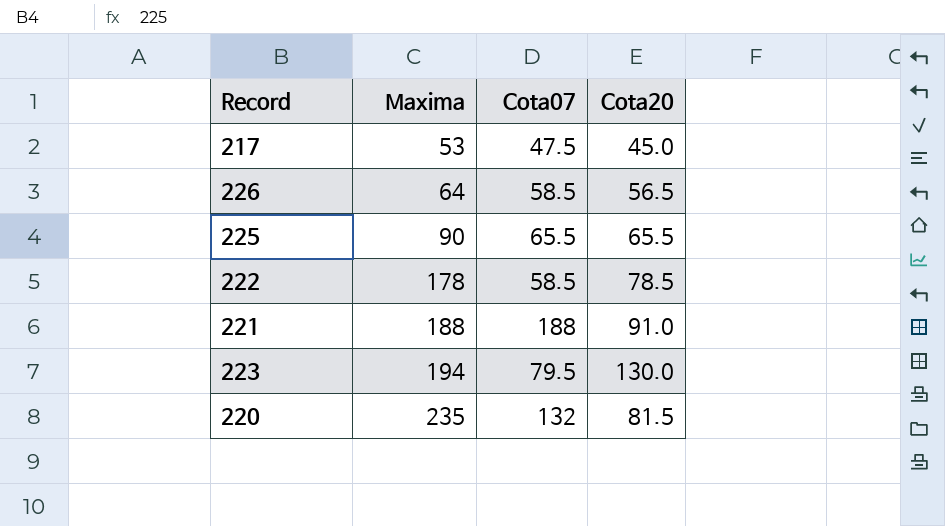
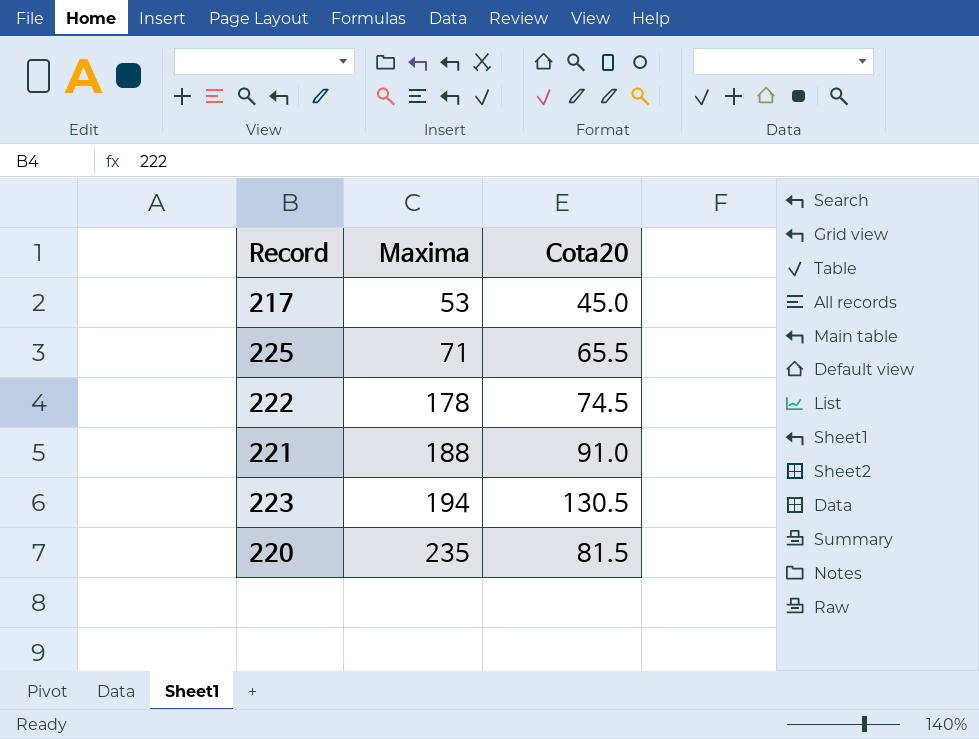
column Cota07 | position: 3 -> none
row 226: 64 | 58.5 | 56.5 -> none
225 | Maxima: 90 -> 71
222 | Cota20: 78.5 -> 74.5
223 | Cota20: 130.0 -> 130.5

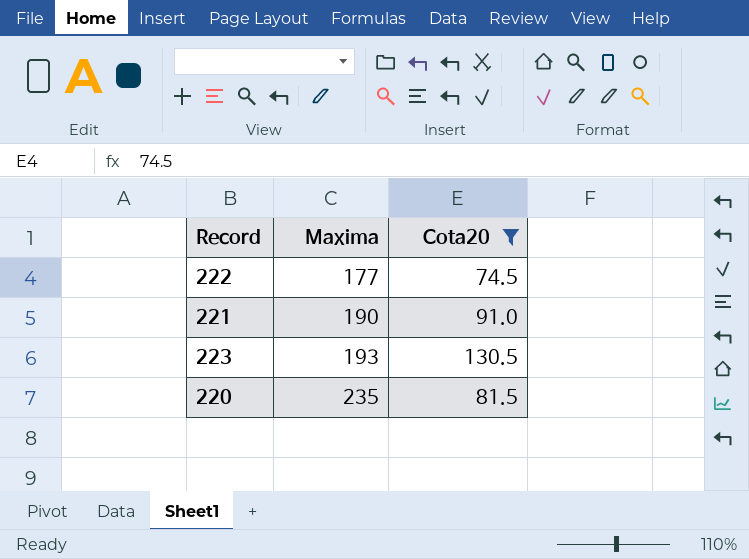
filter: none -> Cota20 >= 74.5
222 | Maxima: 178 -> 177
221 | Maxima: 188 -> 190
223 | Maxima: 194 -> 193

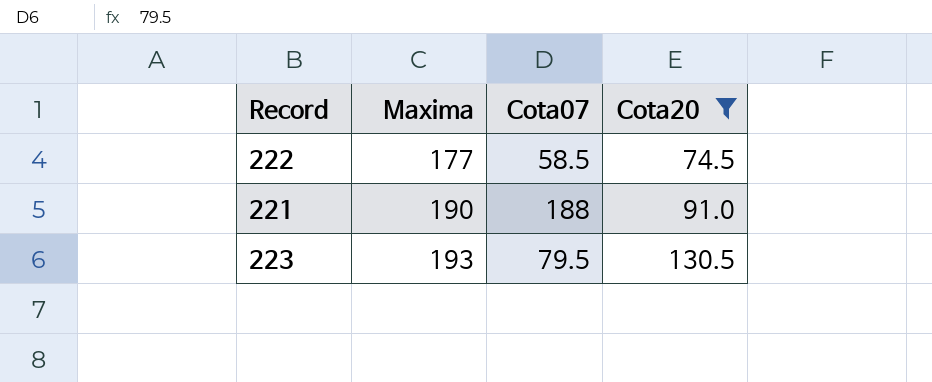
column Cota07 | position: none -> 3
row 220: 235 | 81.5 -> none

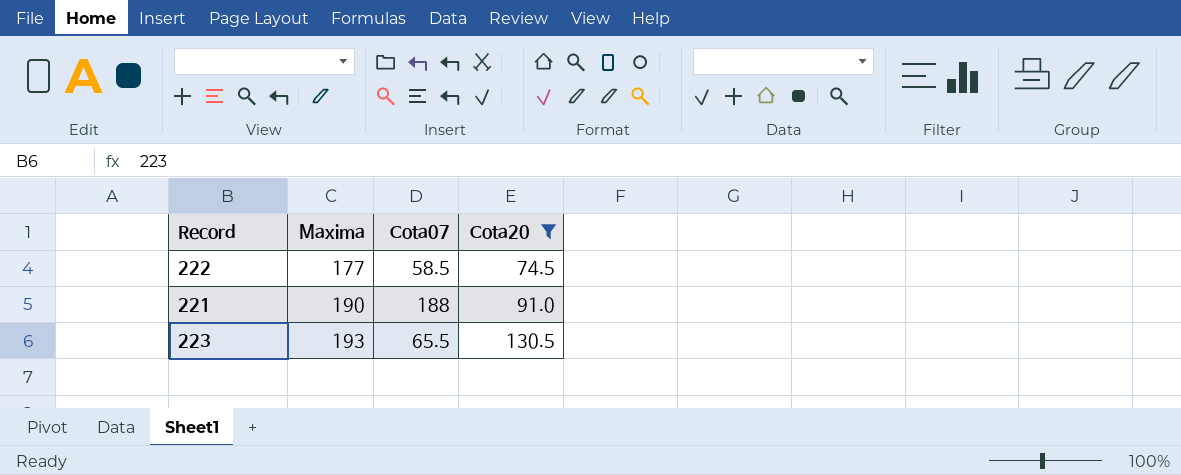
223 | Cota07: 79.5 -> 65.5

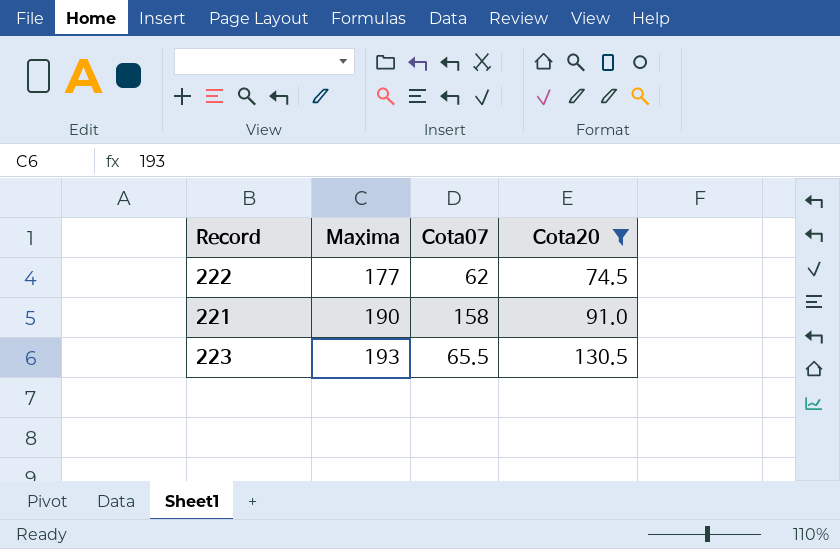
222 | Cota07: 58.5 -> 62
221 | Cota07: 188 -> 158

